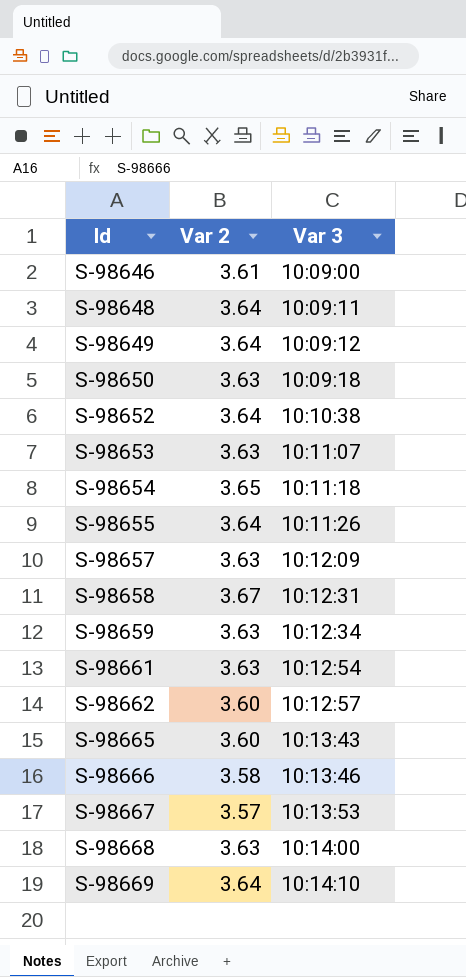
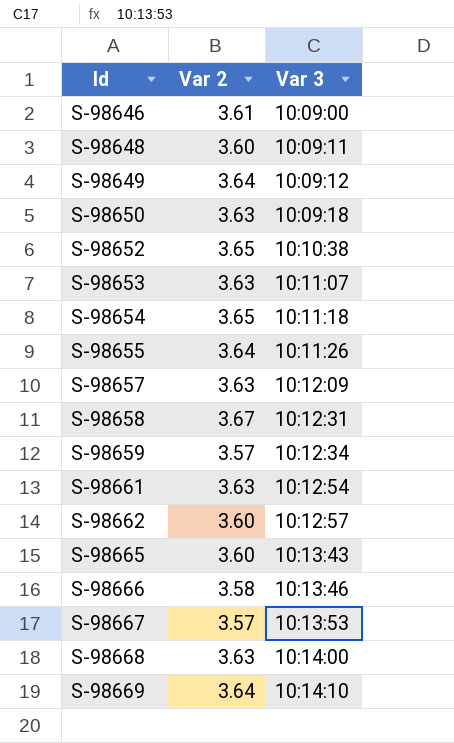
S-98648 | Var 2: 3.64 -> 3.60
S-98652 | Var 2: 3.64 -> 3.65
S-98659 | Var 2: 3.63 -> 3.57

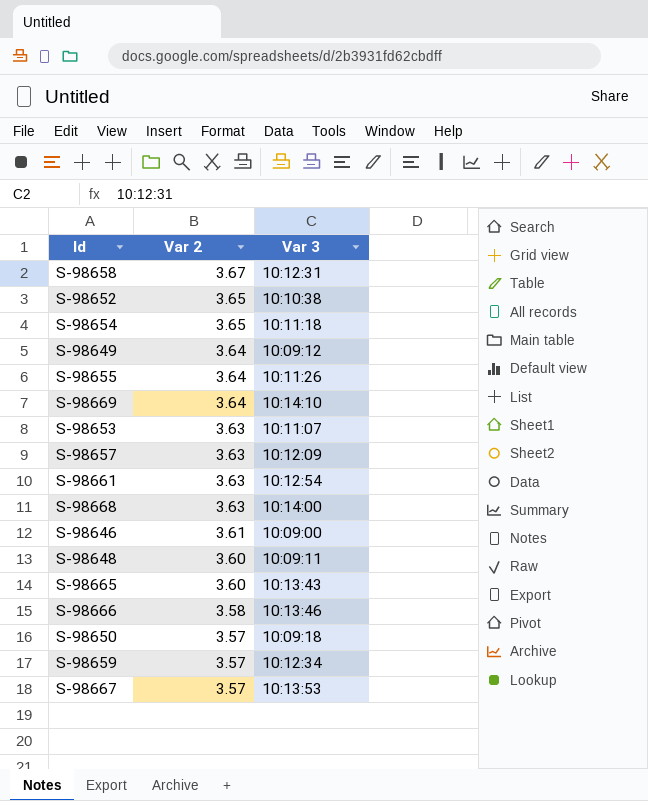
row order: Id ascending -> Var 2 descending
row S-98662: 3.60 | 10:12:57 -> none
S-98650 | Var 2: 3.63 -> 3.57

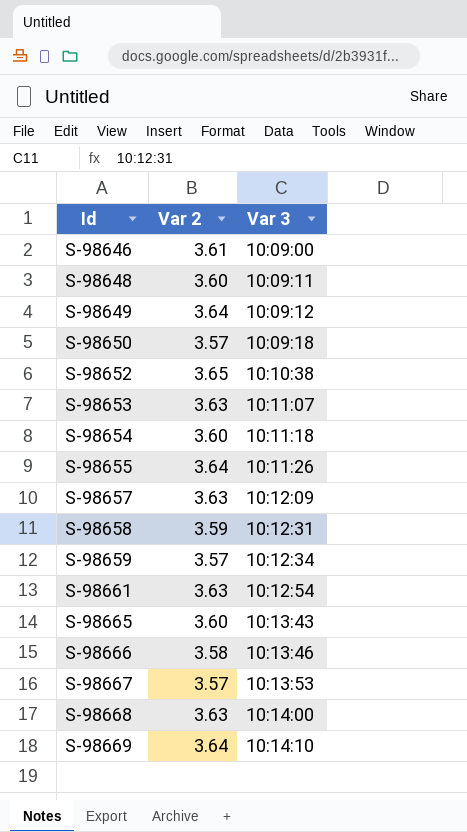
row order: Var 2 descending -> Id ascending
S-98654 | Var 2: 3.65 -> 3.60
S-98658 | Var 2: 3.67 -> 3.59

